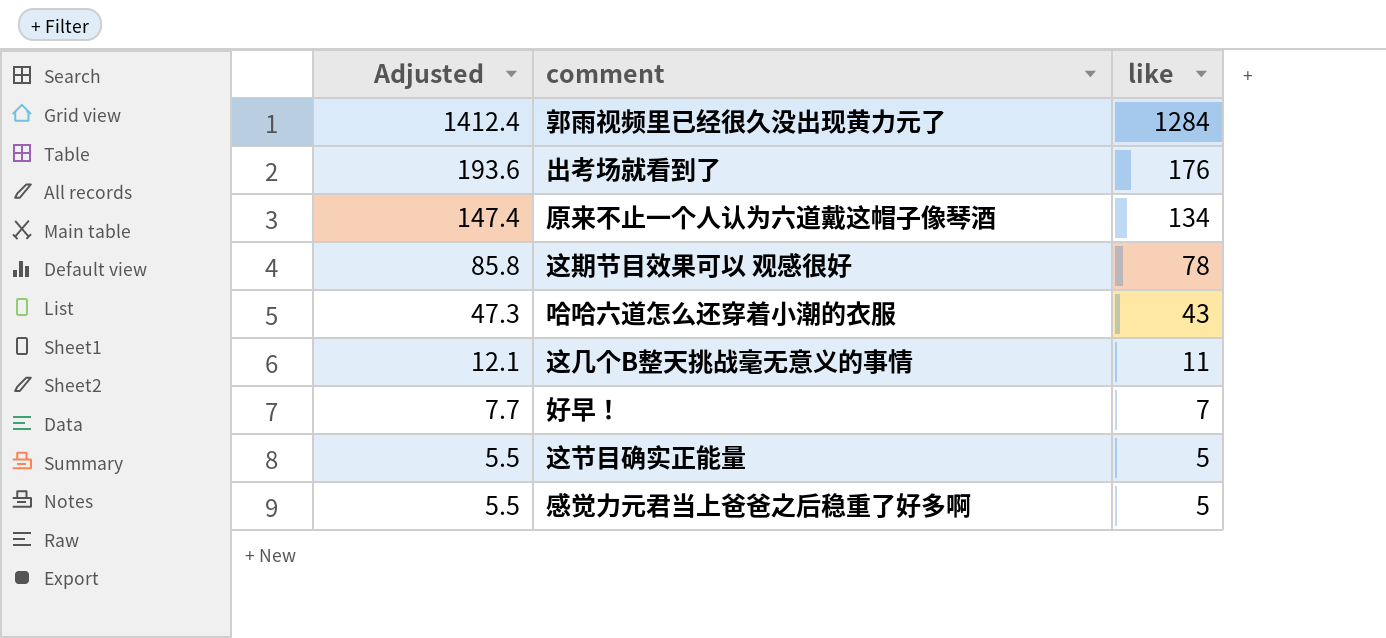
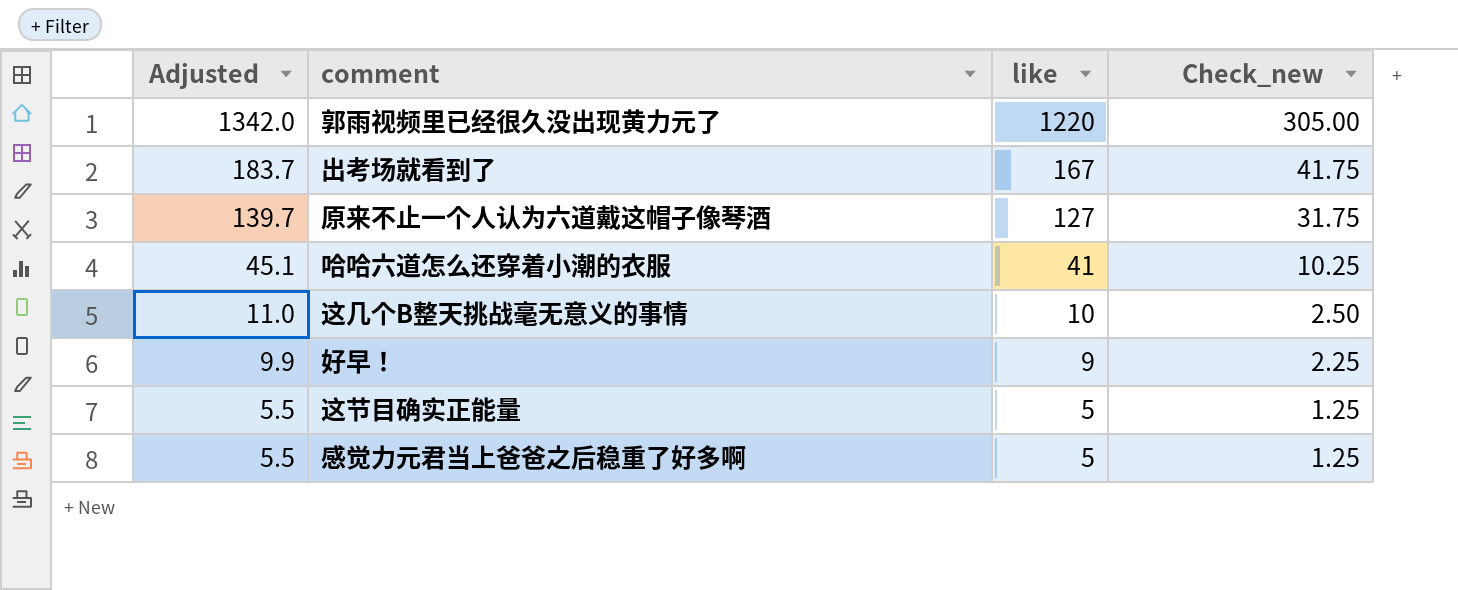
column Check_new | formula: none -> [like] * 0.25
row 这期节目效果可以 观感很好: 85.8 | 78 -> none
郭雨视频里已经很久没出现黄力元了 | Adjusted: 1412.4 -> 1342.0
郭雨视频里已经很久没出现黄力元了 | like: 1284 -> 1220
出考场就看到了 | Adjusted: 193.6 -> 183.7
出考场就看到了 | like: 176 -> 167
原来不止一个人认为六道戴这帽子像琴酒 | Adjusted: 147.4 -> 139.7
原来不止一个人认为六道戴这帽子像琴酒 | like: 134 -> 127
哈哈六道怎么还穿着小潮的衣服 | Adjusted: 47.3 -> 45.1
哈哈六道怎么还穿着小潮的衣服 | like: 43 -> 41
这几个B整天挑战毫无意义的事情 | Adjusted: 12.1 -> 11.0
这几个B整天挑战毫无意义的事情 | like: 11 -> 10
好早！ | Adjusted: 7.7 -> 9.9
好早！ | like: 7 -> 9

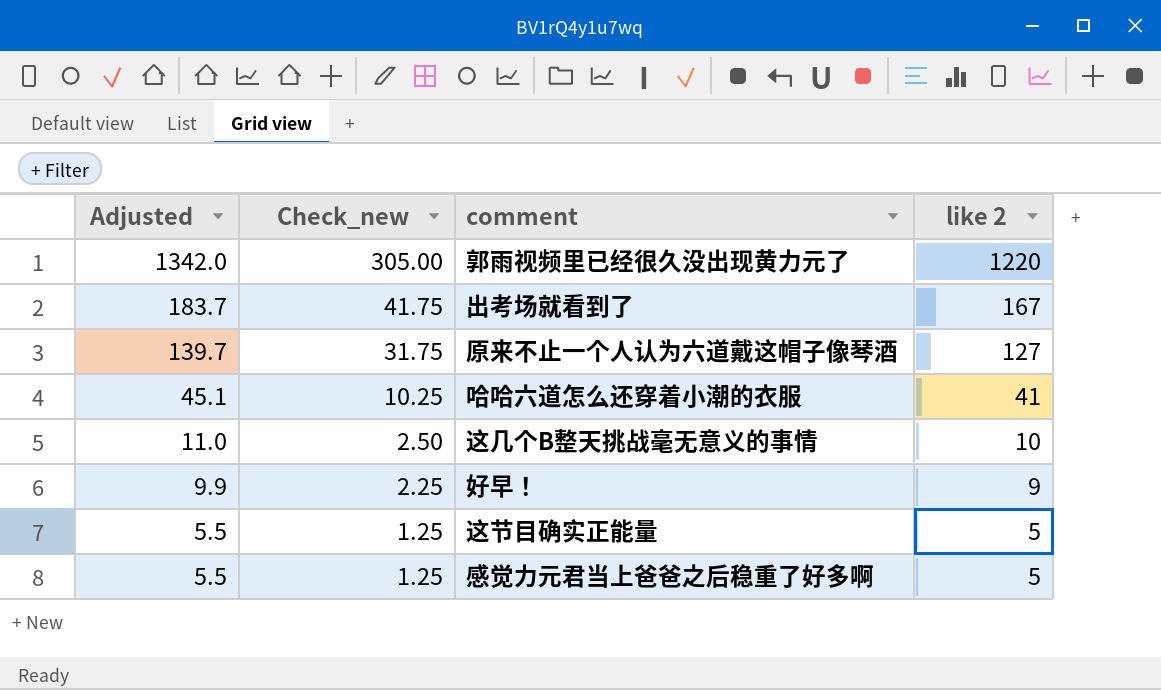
column Check_new | position: 4 -> 2
column name: like -> like 2

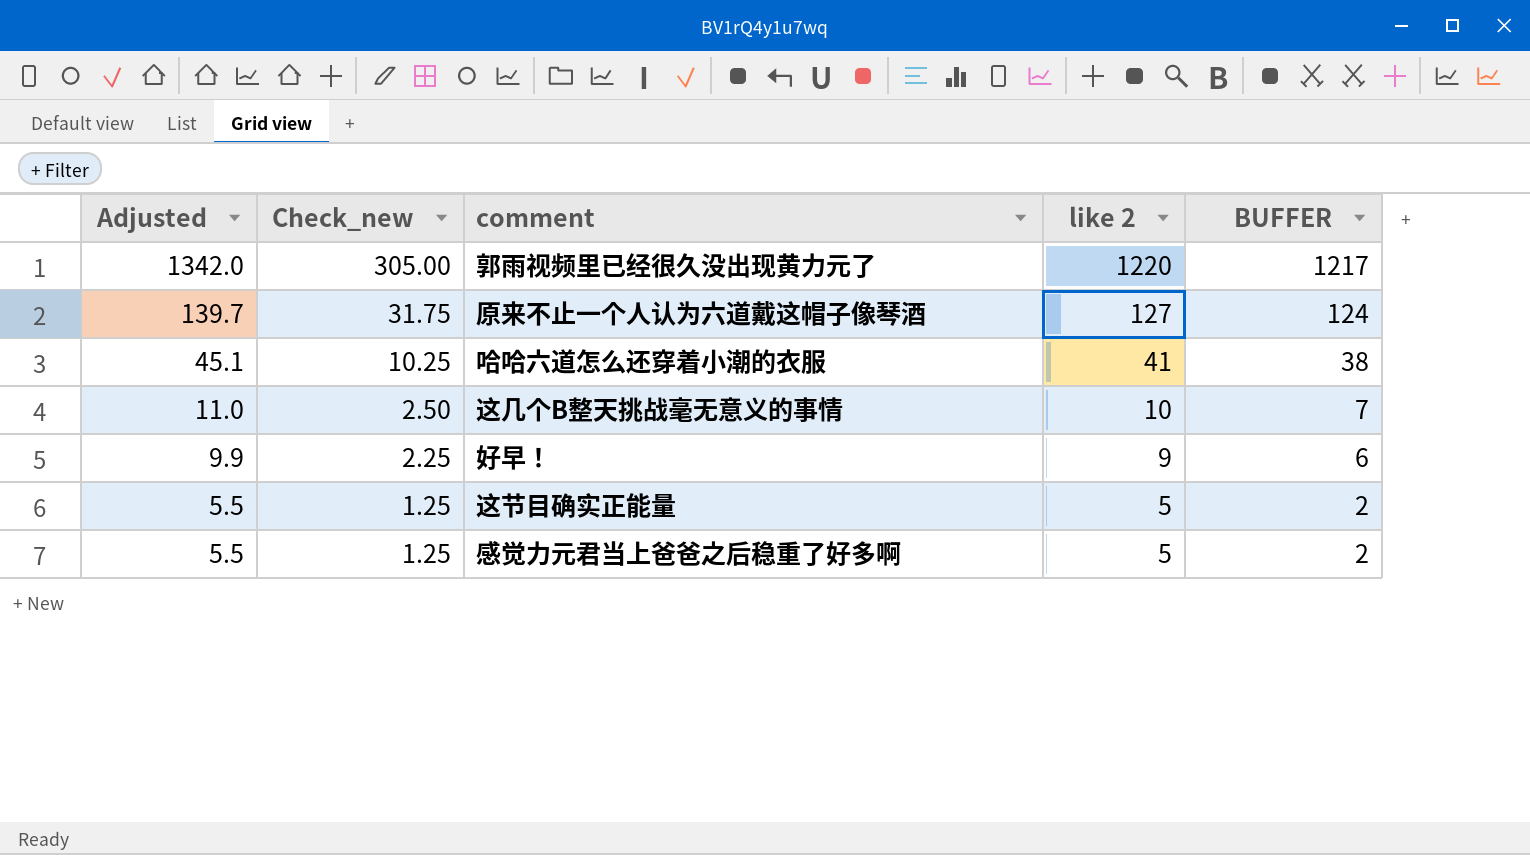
column BUFFER | formula: none -> [like 2] - 3
row 出考场就看到了: 183.7 | 41.75 | 167 -> none

